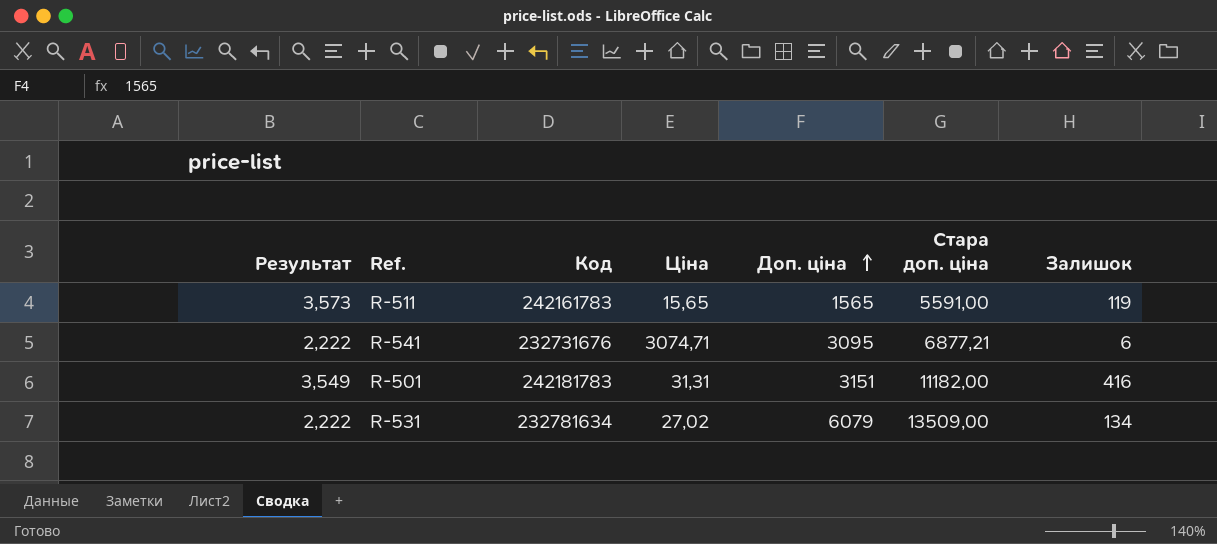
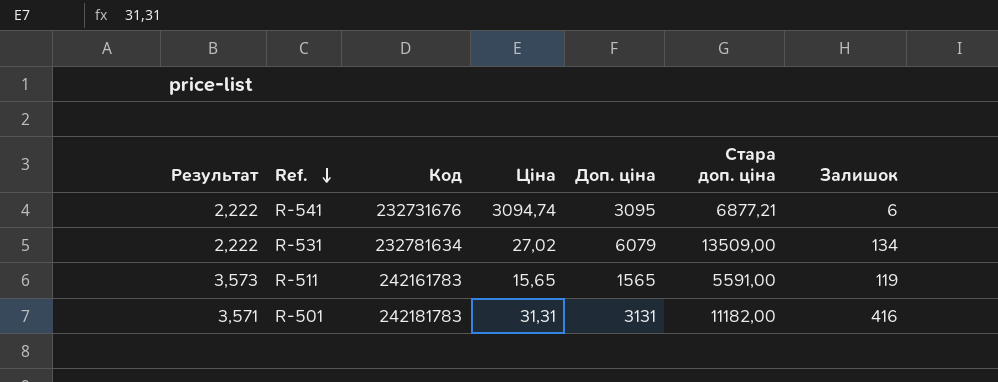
row order: Доп. ціна ascending -> Ref. descending
R-541 | Ціна: 3074,71 -> 3094,74
R-501 | Результат: 3,549 -> 3,571
R-501 | Доп. ціна: 3151 -> 3131

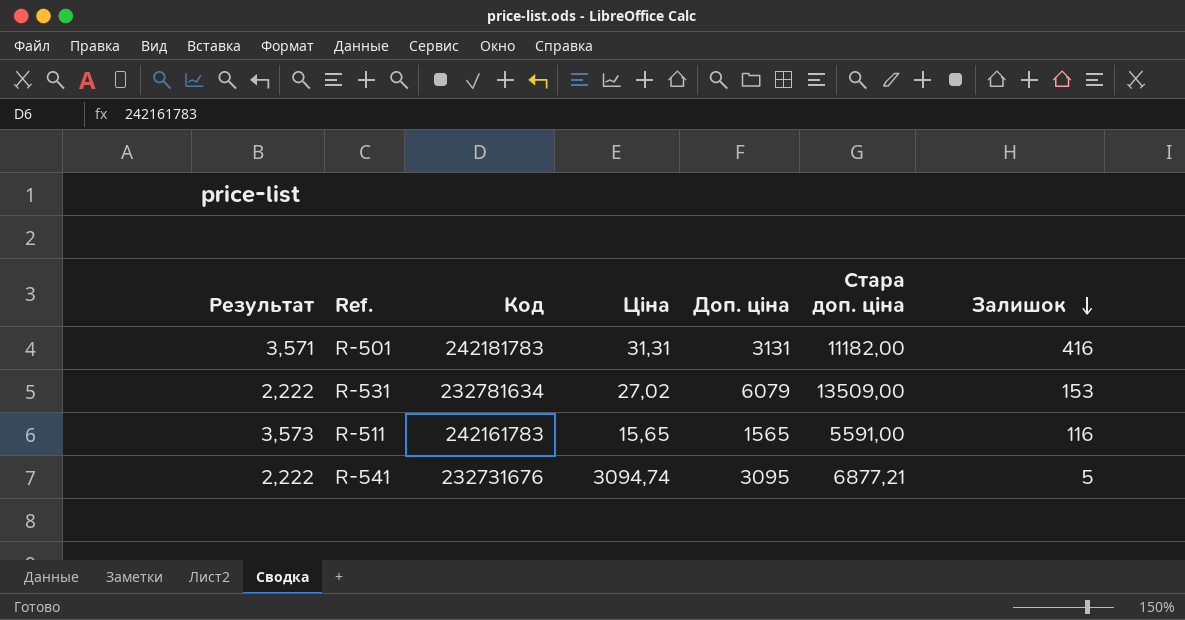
row order: Ref. descending -> Залишок descending
R-531 | Залишок: 134 -> 153
R-511 | Залишок: 119 -> 116
R-541 | Залишок: 6 -> 5

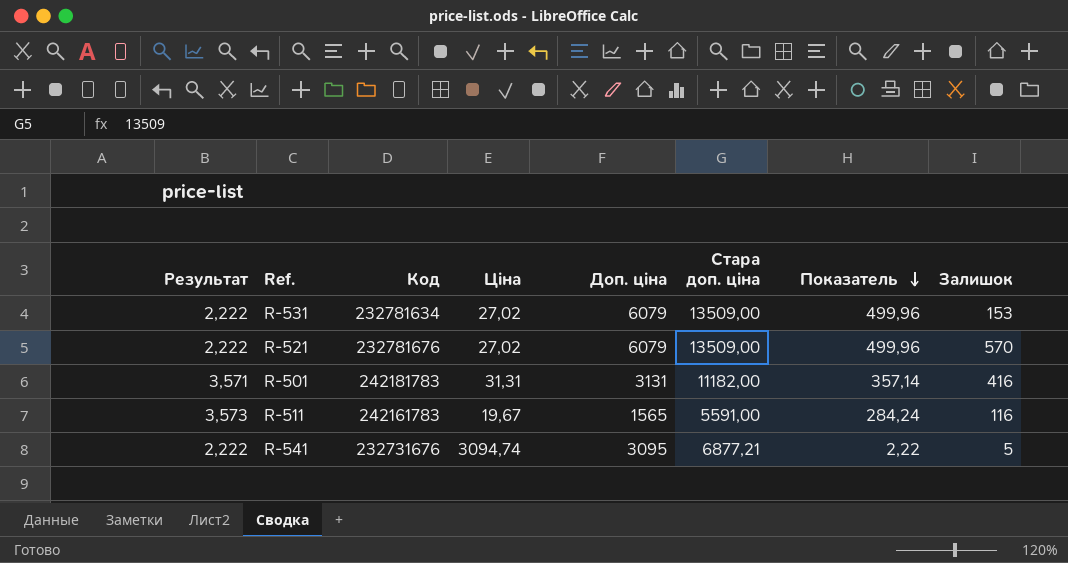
row order: Залишок descending -> Показатель descending
column Показатель | formula: none -> [Стара доп. ціна] / [Ціна]
row R-521: none -> 2,222 | 232781676 | 27,02 | 6079 | 13509,00 | 499,96 | 570
R-511 | Ціна: 15,65 -> 19,67

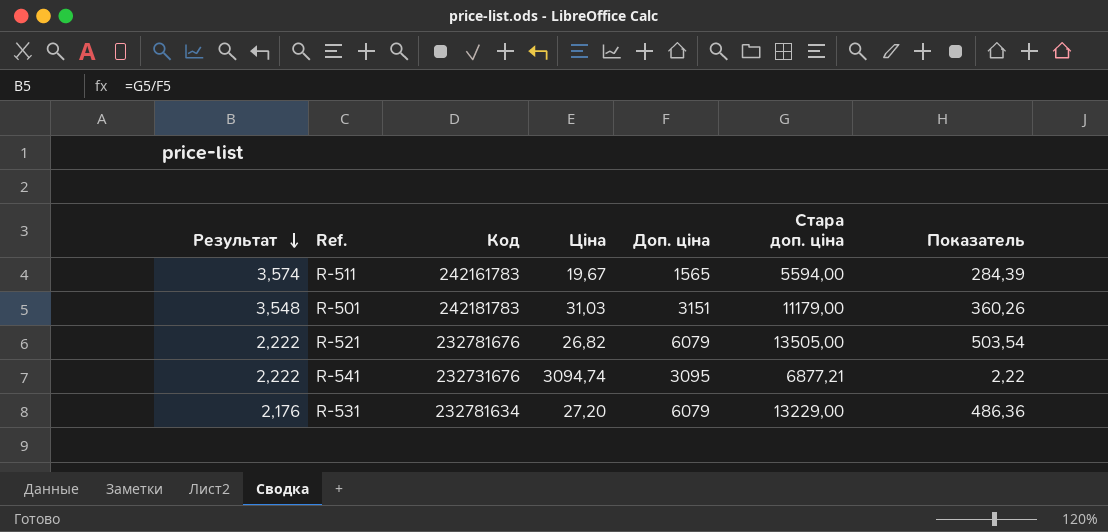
row order: Показатель descending -> Результат descending
column Залишок | position: 8 -> none
R-511 | Результат: 3,573 -> 3,574
R-511 | Стара доп. ціна: 5591,00 -> 5594,00
R-511 | Показатель: 284,24 -> 284,39
R-501 | Результат: 3,571 -> 3,548
R-501 | Ціна: 31,31 -> 31,03
R-501 | Доп. ціна: 3131 -> 3151
R-501 | Стара доп. ціна: 11182,00 -> 11179,00
R-501 | Показатель: 357,14 -> 360,26
R-521 | Ціна: 27,02 -> 26,82
R-521 | Стара доп. ціна: 13509,00 -> 13505,00
R-521 | Показатель: 499,96 -> 503,54
R-531 | Результат: 2,222 -> 2,176
R-531 | Ціна: 27,02 -> 27,20
R-531 | Стара доп. ціна: 13509,00 -> 13229,00
R-531 | Показатель: 499,96 -> 486,36

